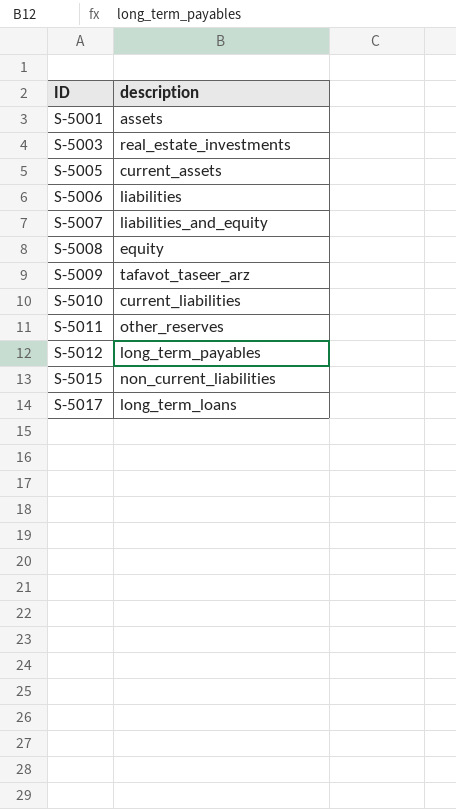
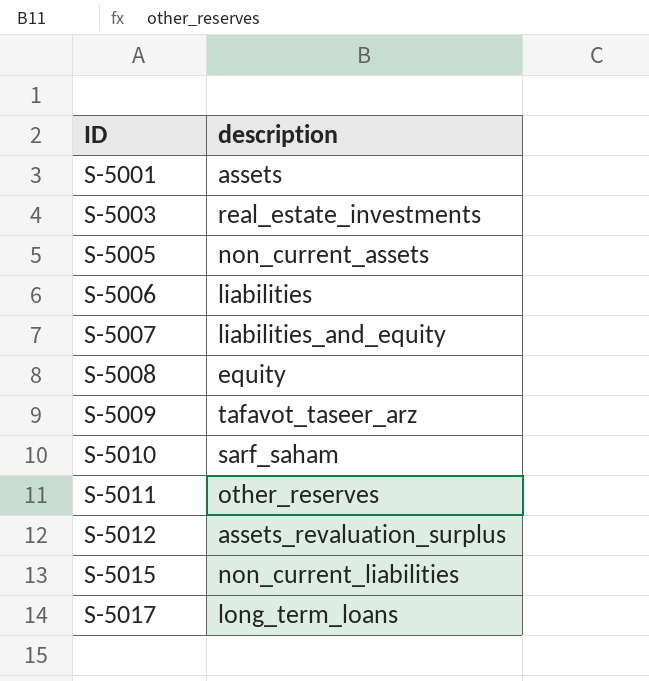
S-5005 | description: current_assets -> non_current_assets
S-5010 | description: current_liabilities -> sarf_saham
S-5012 | description: long_term_payables -> assets_revaluation_surplus

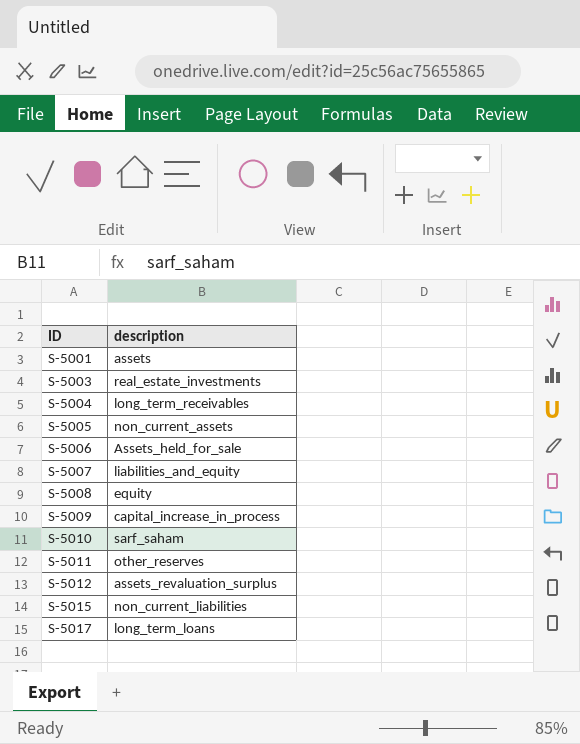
row S-5004: none -> long_term_receivables
S-5006 | description: liabilities -> Assets_held_for_sale
S-5009 | description: tafavot_taseer_arz -> capital_increase_in_process

